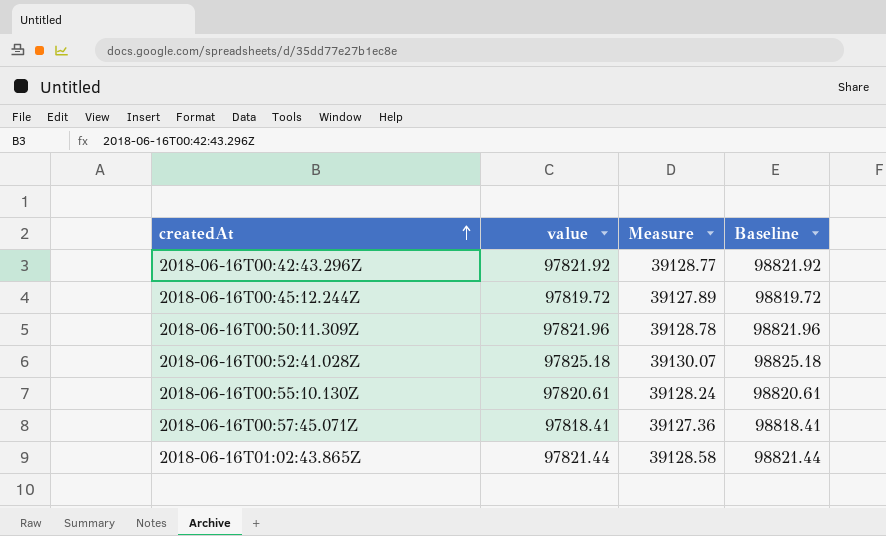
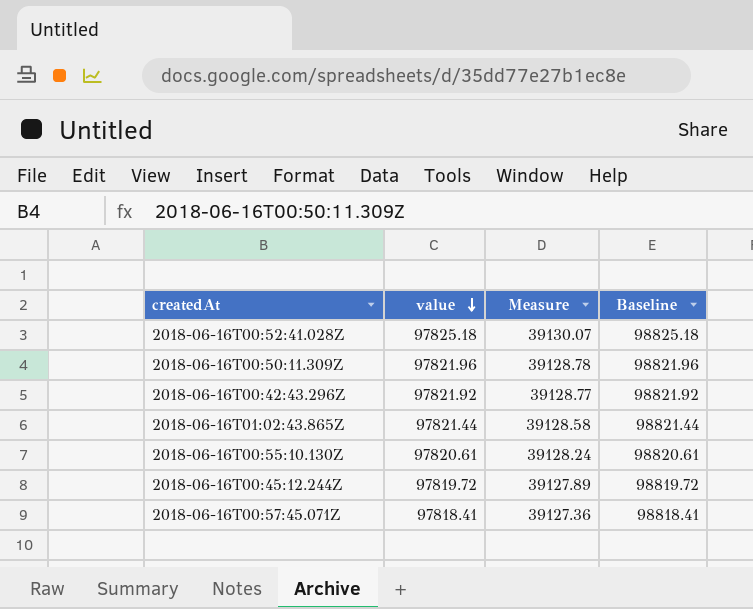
row order: createdAt ascending -> value descending

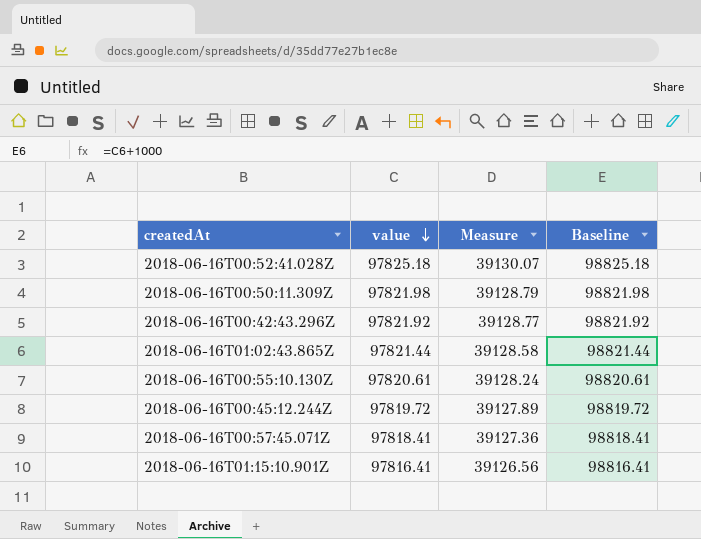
2018-06-16T00:50:11.309Z | value: 97821.96 -> 97821.98
2018-06-16T00:50:11.309Z | Measure: 39128.78 -> 39128.79
2018-06-16T00:50:11.309Z | Baseline: 98821.96 -> 98821.98
row 2018-06-16T01:15:10.901Z: none -> 97816.41 | 39126.56 | 98816.41

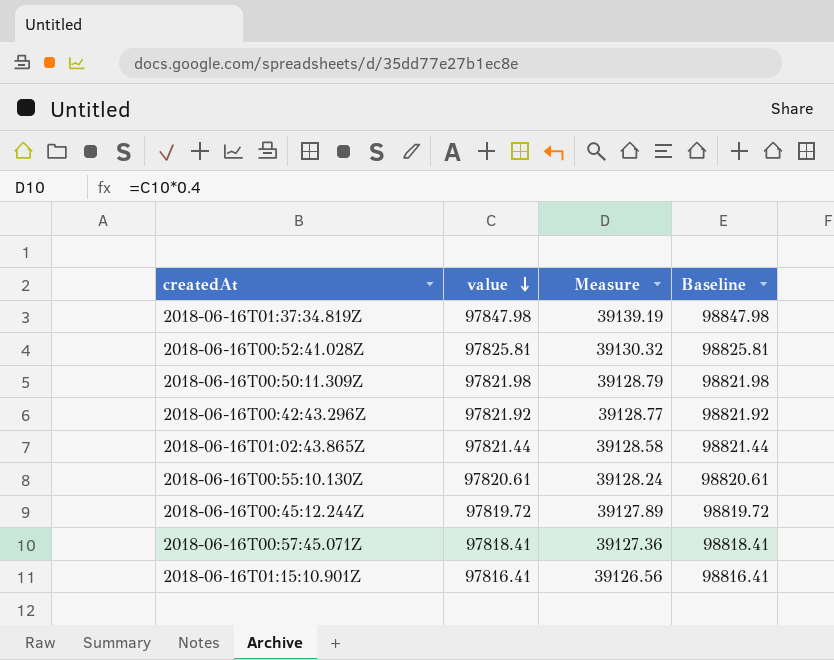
row 2018-06-16T01:37:34.819Z: none -> 97847.98 | 39139.19 | 98847.98
2018-06-16T00:52:41.028Z | value: 97825.18 -> 97825.81
2018-06-16T00:52:41.028Z | Measure: 39130.07 -> 39130.32
2018-06-16T00:52:41.028Z | Baseline: 98825.18 -> 98825.81

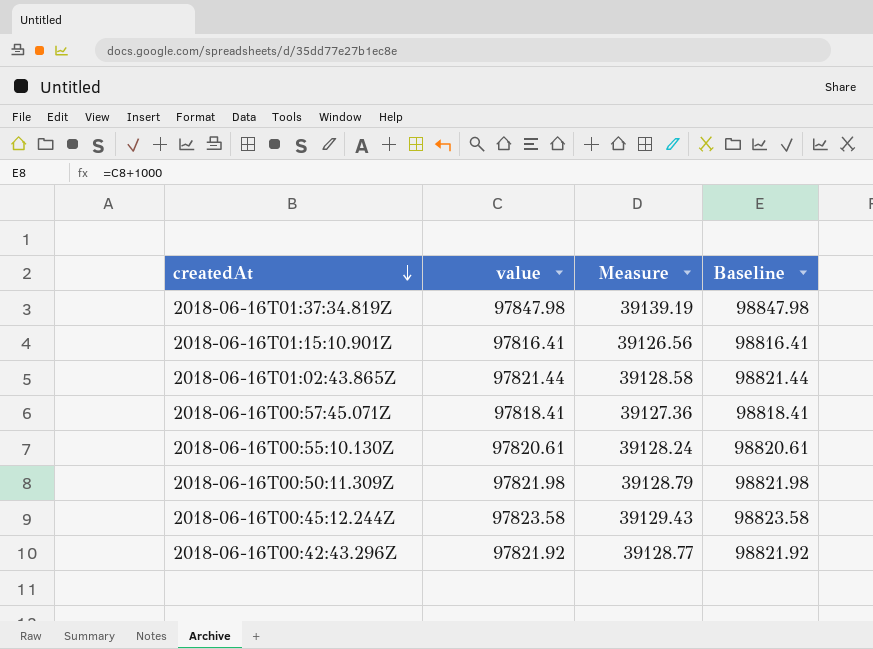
row order: value descending -> createdAt descending
row 2018-06-16T00:52:41.028Z: 97825.81 | 39130.32 | 98825.81 -> none
2018-06-16T00:45:12.244Z | value: 97819.72 -> 97823.58
2018-06-16T00:45:12.244Z | Measure: 39127.89 -> 39129.43
2018-06-16T00:45:12.244Z | Baseline: 98819.72 -> 98823.58

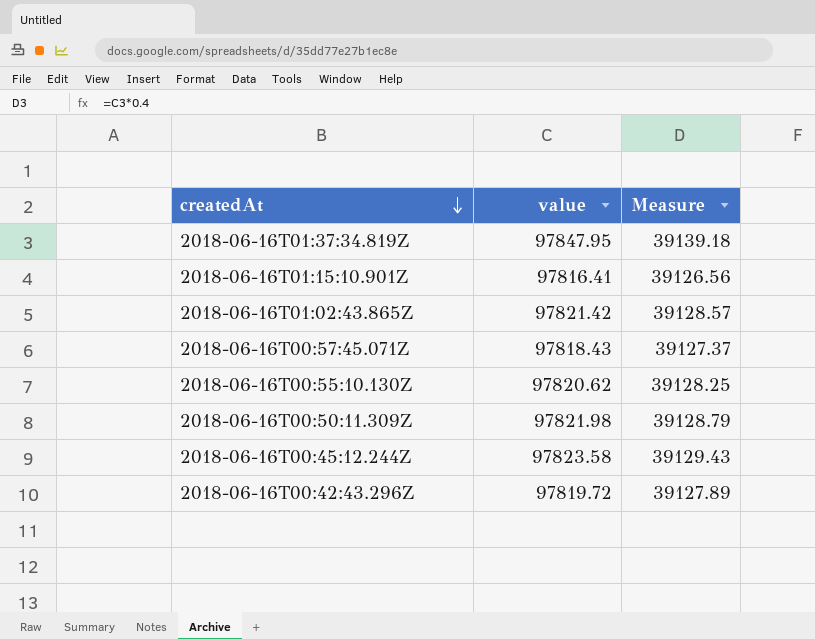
column Baseline | formula: [value] + 1000 -> none
2018-06-16T01:37:34.819Z | value: 97847.98 -> 97847.95
2018-06-16T01:37:34.819Z | Measure: 39139.19 -> 39139.18
2018-06-16T01:02:43.865Z | value: 97821.44 -> 97821.42
2018-06-16T01:02:43.865Z | Measure: 39128.58 -> 39128.57
2018-06-16T00:57:45.071Z | value: 97818.41 -> 97818.43
2018-06-16T00:57:45.071Z | Measure: 39127.36 -> 39127.37
2018-06-16T00:55:10.130Z | value: 97820.61 -> 97820.62
2018-06-16T00:55:10.130Z | Measure: 39128.24 -> 39128.25
2018-06-16T00:42:43.296Z | value: 97821.92 -> 97819.72
2018-06-16T00:42:43.296Z | Measure: 39128.77 -> 39127.89

